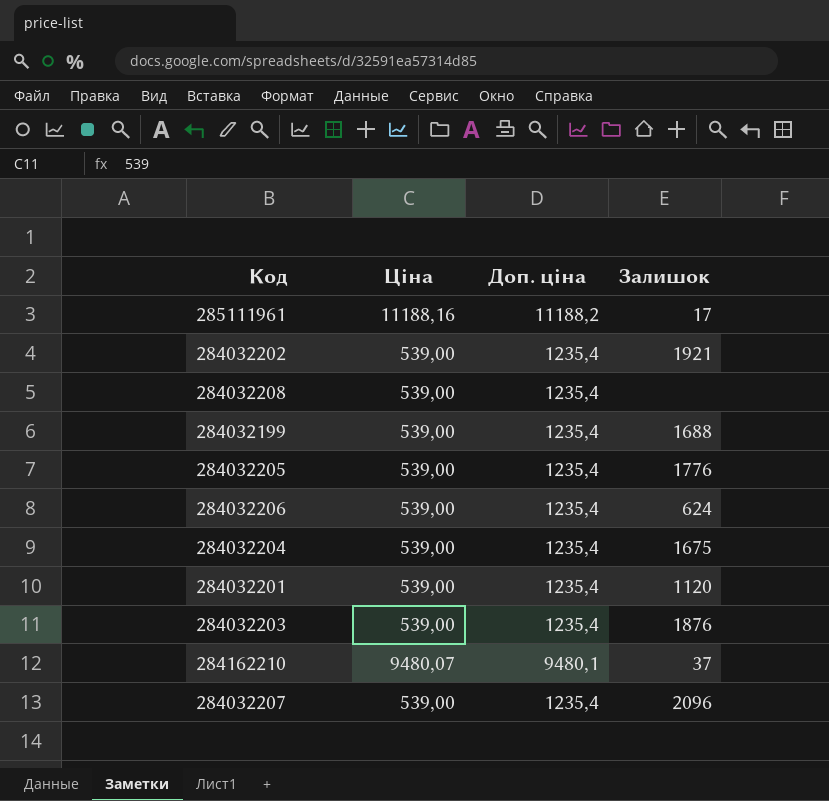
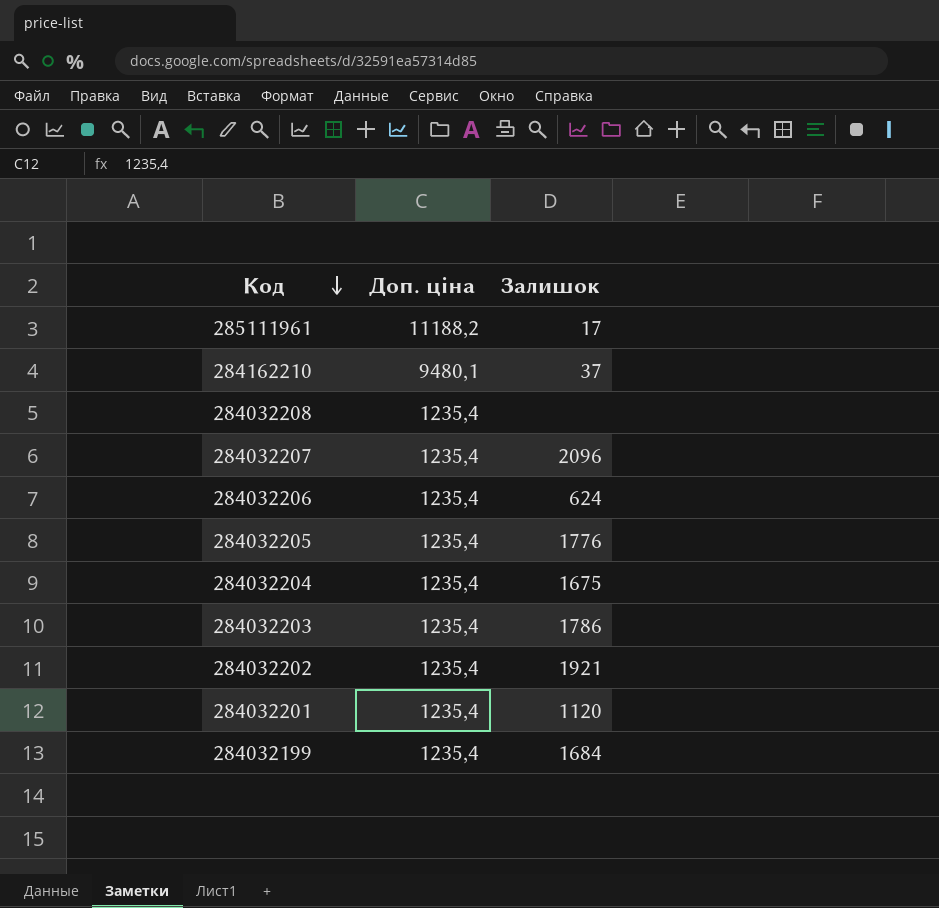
row order: none -> Код descending
column Ціна | position: 2 -> none
284032203 | Залишок: 1876 -> 1786
284032199 | Залишок: 1688 -> 1684

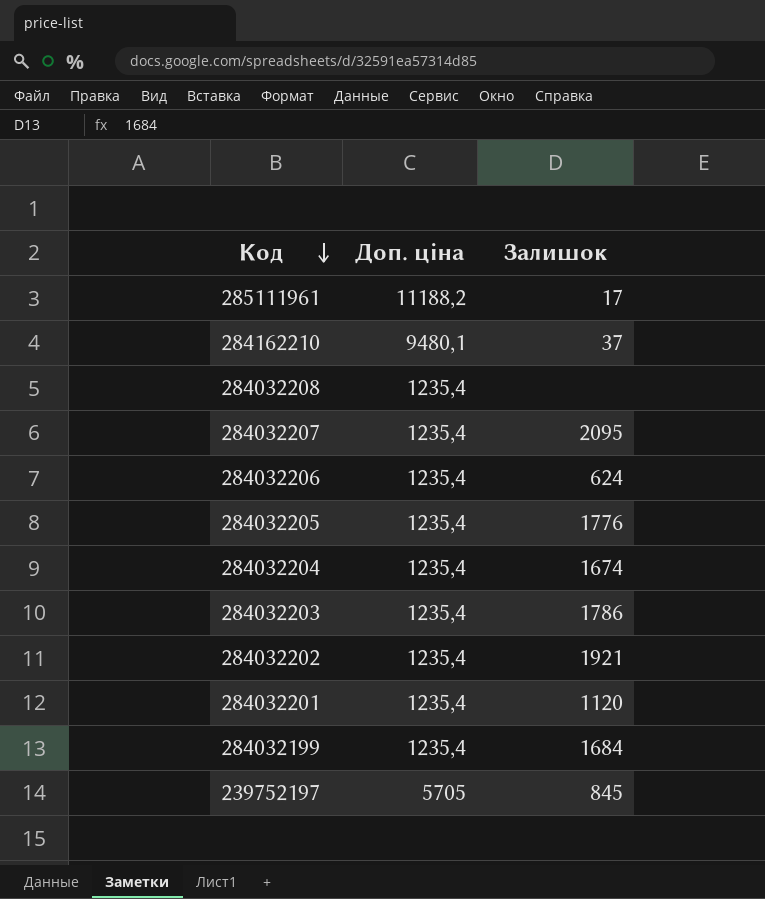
284032207 | Залишок: 2096 -> 2095
284032204 | Залишок: 1675 -> 1674
row 239752197: none -> 5705 | 845

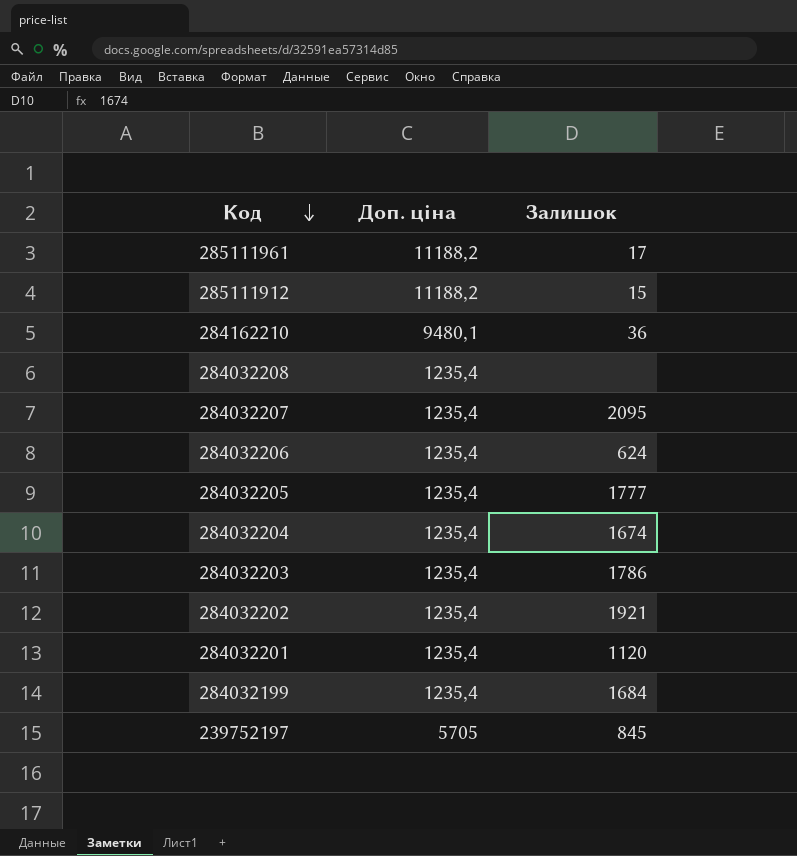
row 285111912: none -> 11188,2 | 15
284162210 | Залишок: 37 -> 36
284032205 | Залишок: 1776 -> 1777

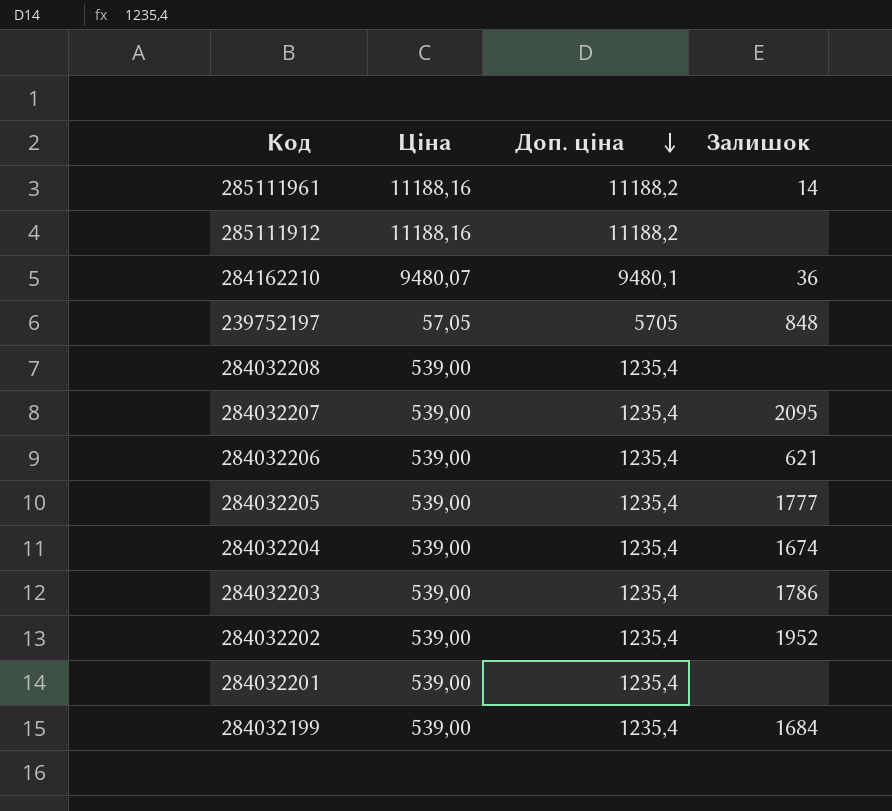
row order: Код descending -> Доп. ціна descending
column Ціна | position: none -> 2
285111961 | Залишок: 17 -> 14
285111912 | Залишок: 15 -> none
239752197 | Залишок: 845 -> 848
284032206 | Залишок: 624 -> 621
284032202 | Залишок: 1921 -> 1952
284032201 | Залишок: 1120 -> none

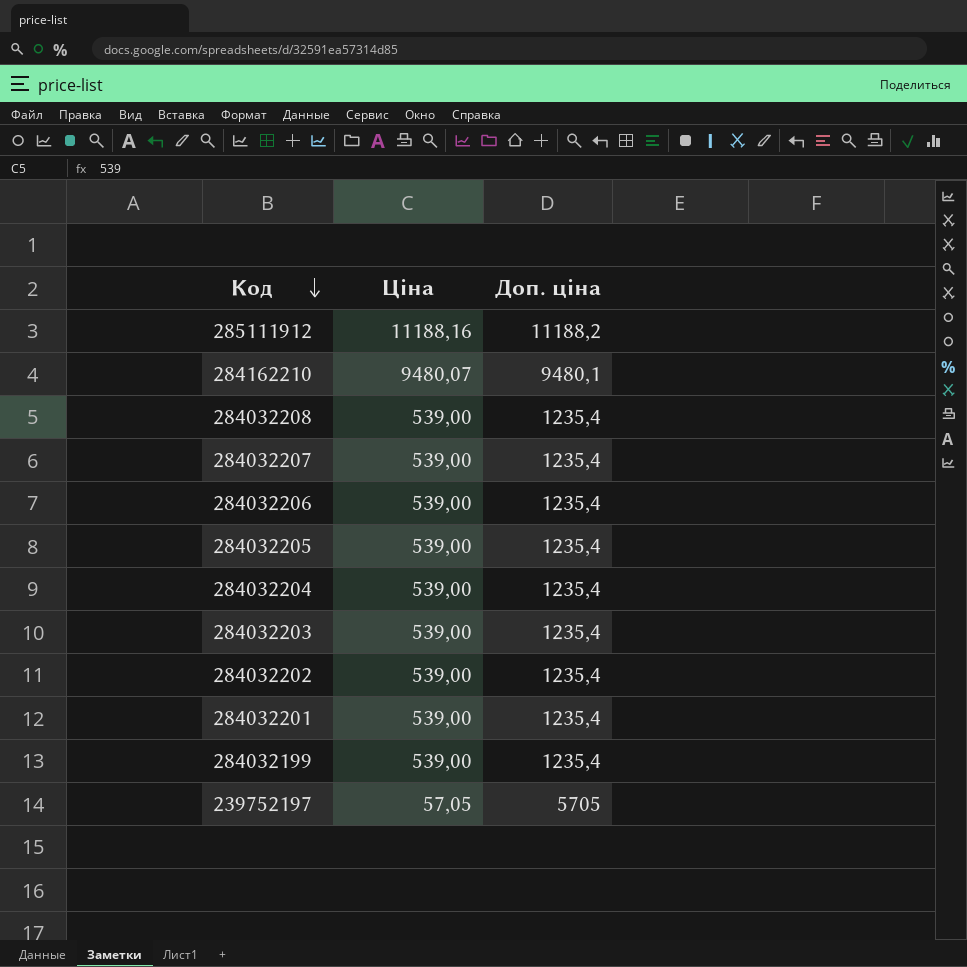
row order: Доп. ціна descending -> Код descending
column Залишок | position: 4 -> none
row 285111961: 11188,16 | 11188,2 | 14 -> none

